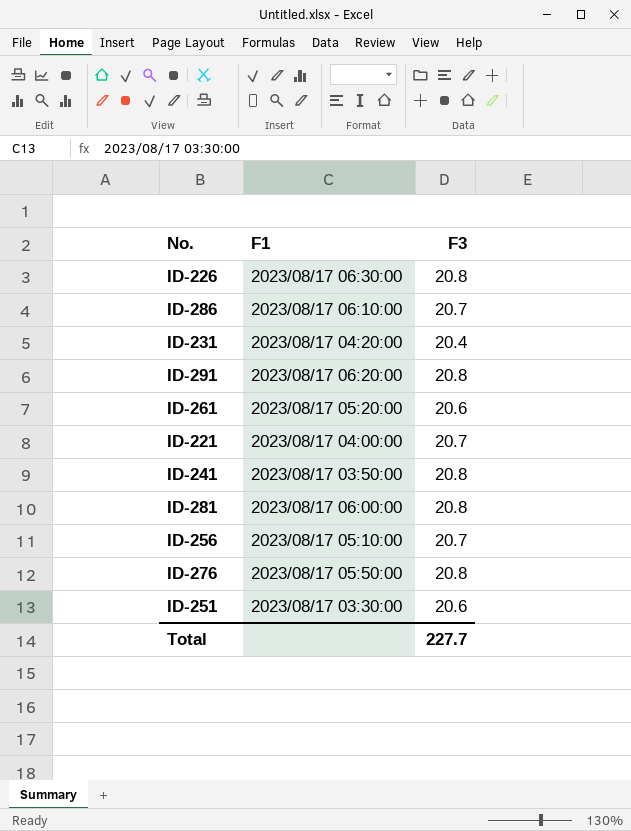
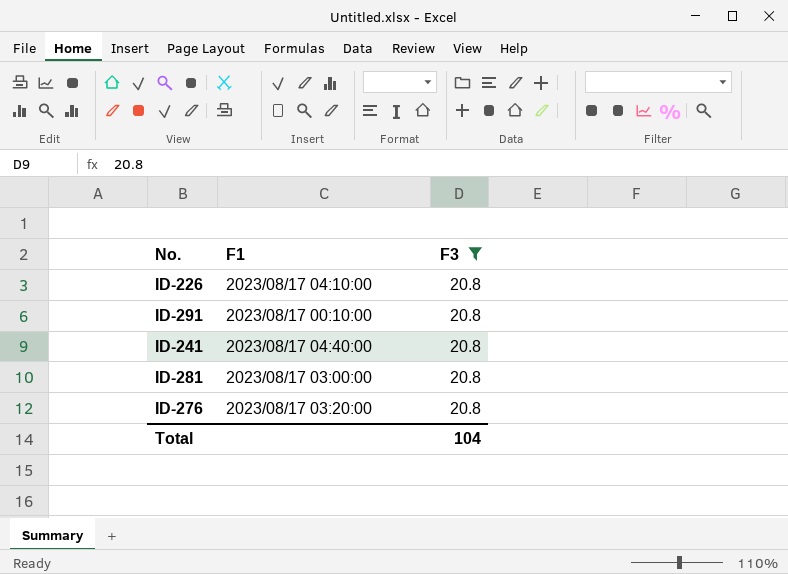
filter: none -> F3 = 20.8
ID-226 | F1: 2023/08/17 06:30:00 -> 2023/08/17 04:10:00
ID-291 | F1: 2023/08/17 06:20:00 -> 2023/08/17 00:10:00
ID-241 | F1: 2023/08/17 03:50:00 -> 2023/08/17 04:40:00
ID-281 | F1: 2023/08/17 06:00:00 -> 2023/08/17 03:00:00
ID-276 | F1: 2023/08/17 05:50:00 -> 2023/08/17 03:20:00
Total | F3: 227.7 -> 104

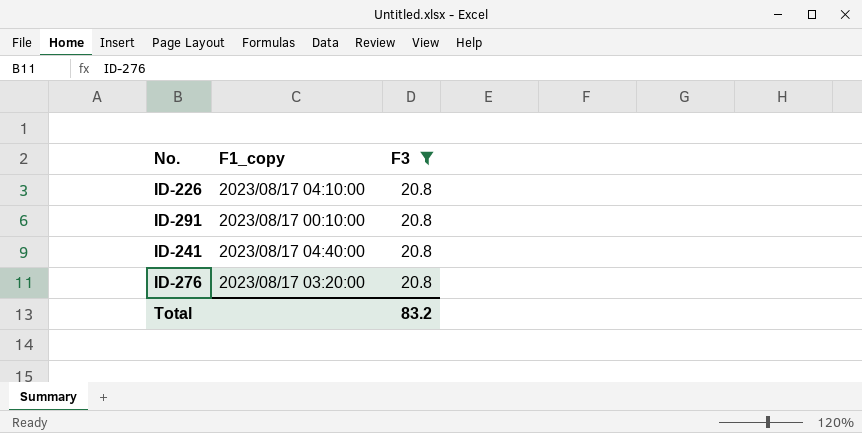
column name: F1 -> F1_copy
row ID-281: 2023/08/17 03:00:00 | 20.8 -> none
Total | F3: 104 -> 83.2

